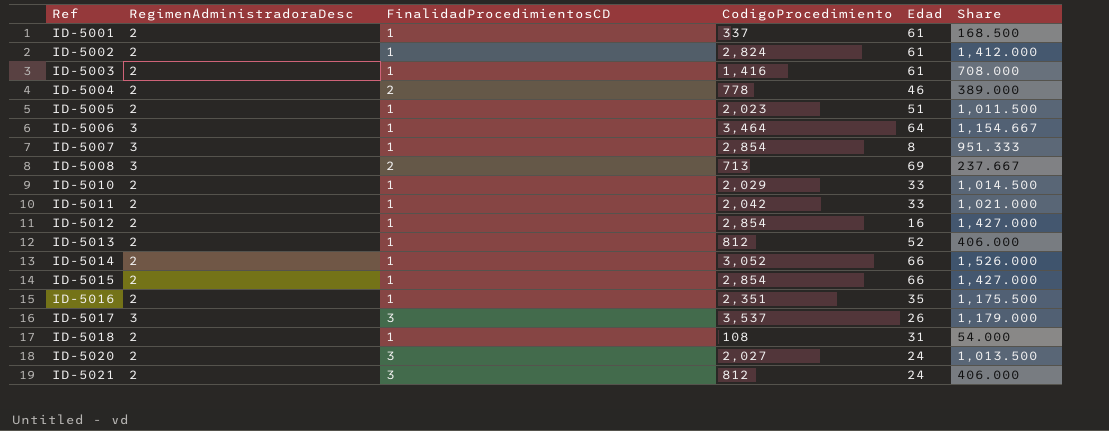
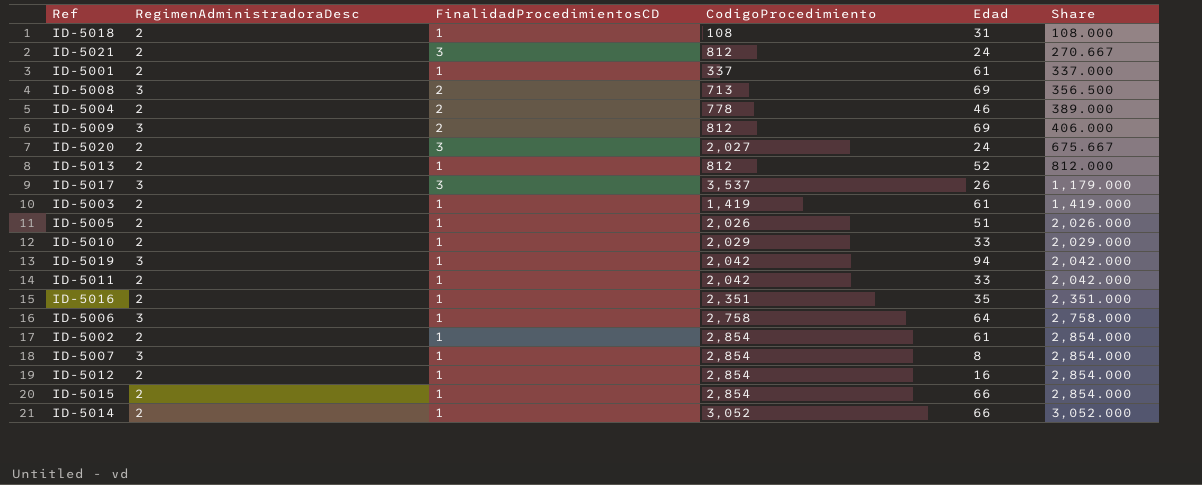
row order: Ref ascending -> Share ascending
column Share | formula: [CodigoProcedimiento] / [RegimenAdministradoraDesc] -> [CodigoProcedimiento] / [FinalidadProcedimientosCD]
row ID-5009: none -> 3 | 2 | 812 | 69 | 406.000
ID-5003 | CodigoProcedimiento: 1,416 -> 1,419
ID-5005 | CodigoProcedimiento: 2,023 -> 2,026
row ID-5019: none -> 3 | 1 | 2,042 | 94 | 2,042.000
ID-5006 | CodigoProcedimiento: 3,464 -> 2,758
ID-5002 | CodigoProcedimiento: 2,824 -> 2,854

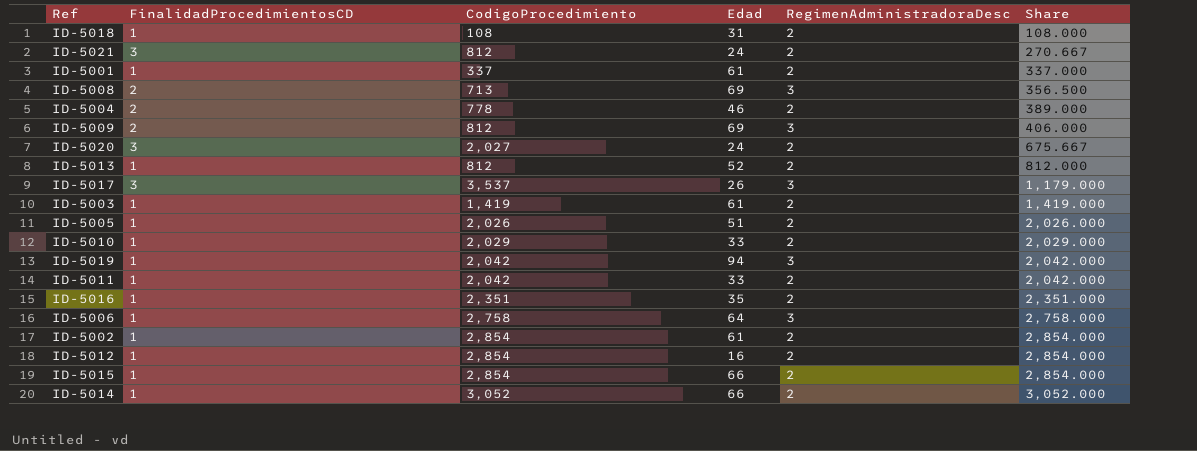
column RegimenAdministradoraDesc | position: 2 -> 5
row ID-5007: 3 | 1 | 2,854 | 8 | 2,854.000 -> none

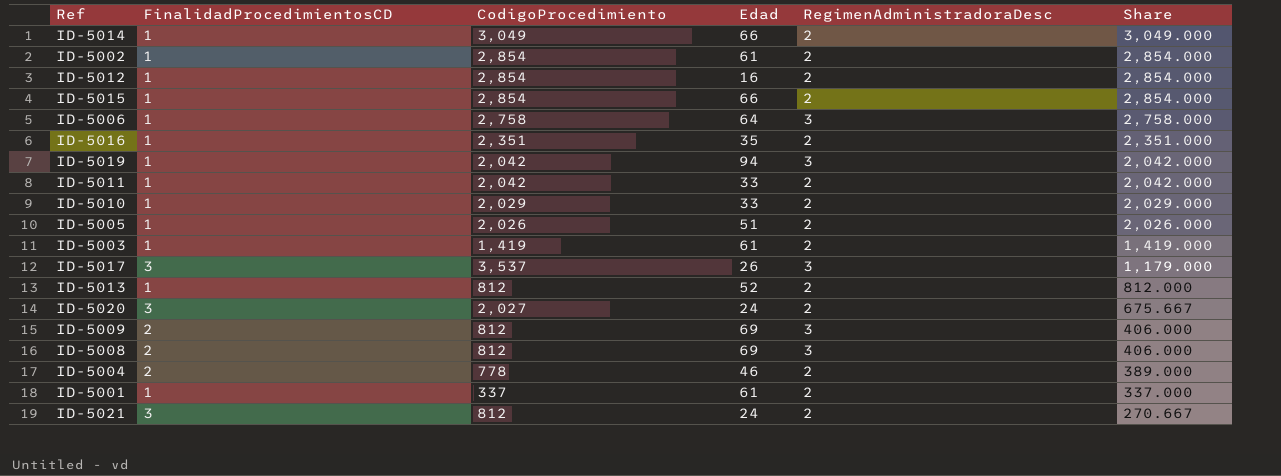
row order: Share ascending -> Share descending
row ID-5018: 1 | 108 | 31 | 2 | 108.000 -> none
ID-5014 | CodigoProcedimiento: 3,052 -> 3,049
ID-5014 | Share: 3,052.000 -> 3,049.000
ID-5008 | CodigoProcedimiento: 713 -> 812
ID-5008 | Share: 356.500 -> 406.000

